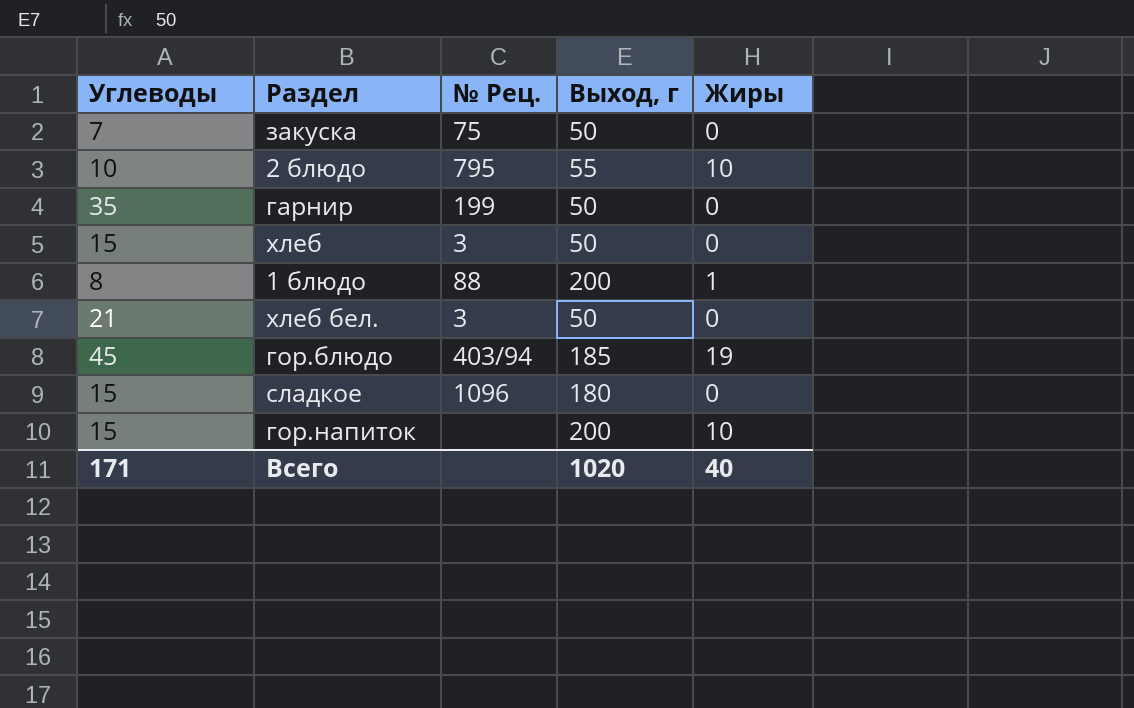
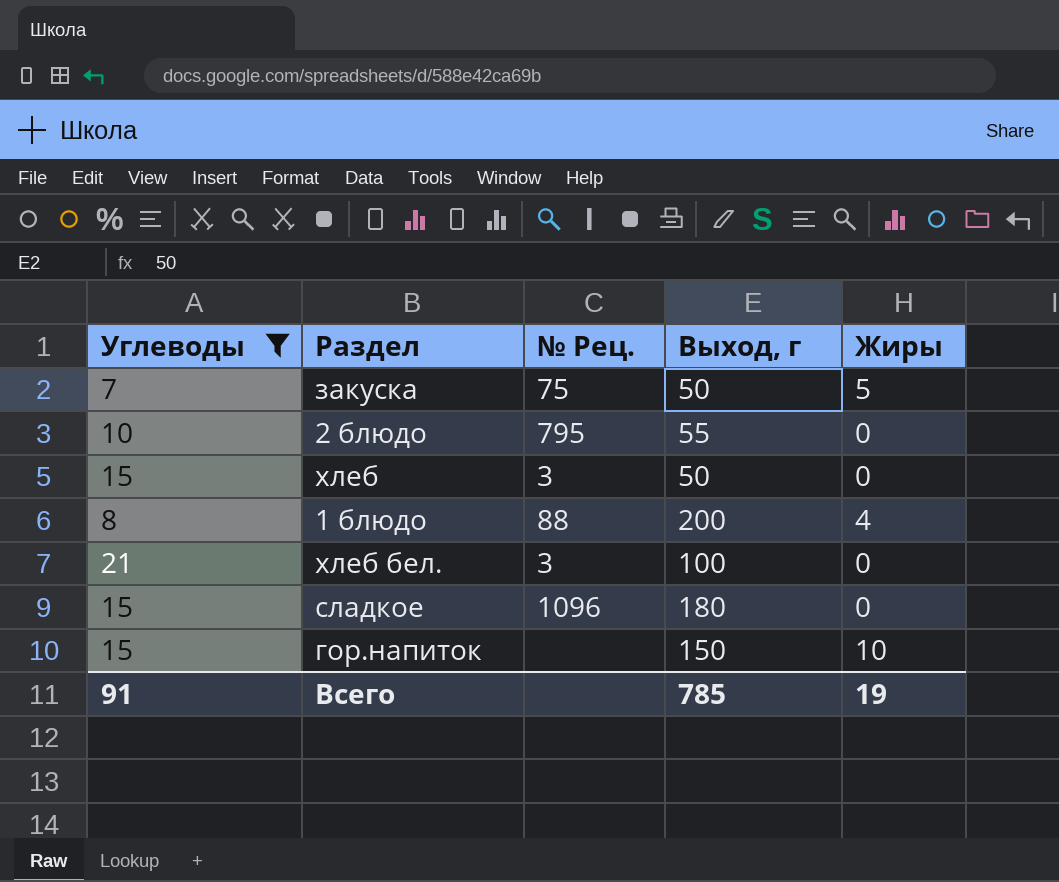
filter: none -> Углеводы <= 21
закуска | Жиры: 0 -> 5
2 блюдо | Жиры: 10 -> 0
1 блюдо | Жиры: 1 -> 4
хлеб бел. | Выход, г: 50 -> 100
гор.напиток | Выход, г: 200 -> 150
Всего | Углеводы: 171 -> 91
Всего | Выход, г: 1020 -> 785
Всего | Жиры: 40 -> 19

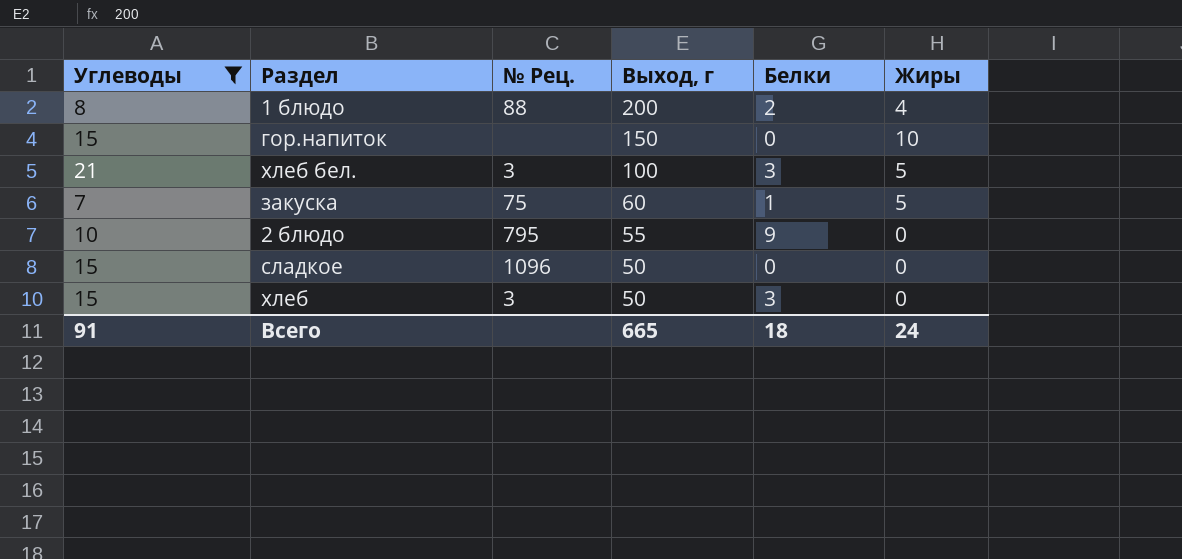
row order: none -> Выход, г descending
column Белки | position: none -> 5
хлеб бел. | Жиры: 0 -> 5
закуска | Выход, г: 50 -> 60
сладкое | Выход, г: 180 -> 50
Всего | Выход, г: 785 -> 665
Всего | Жиры: 19 -> 24

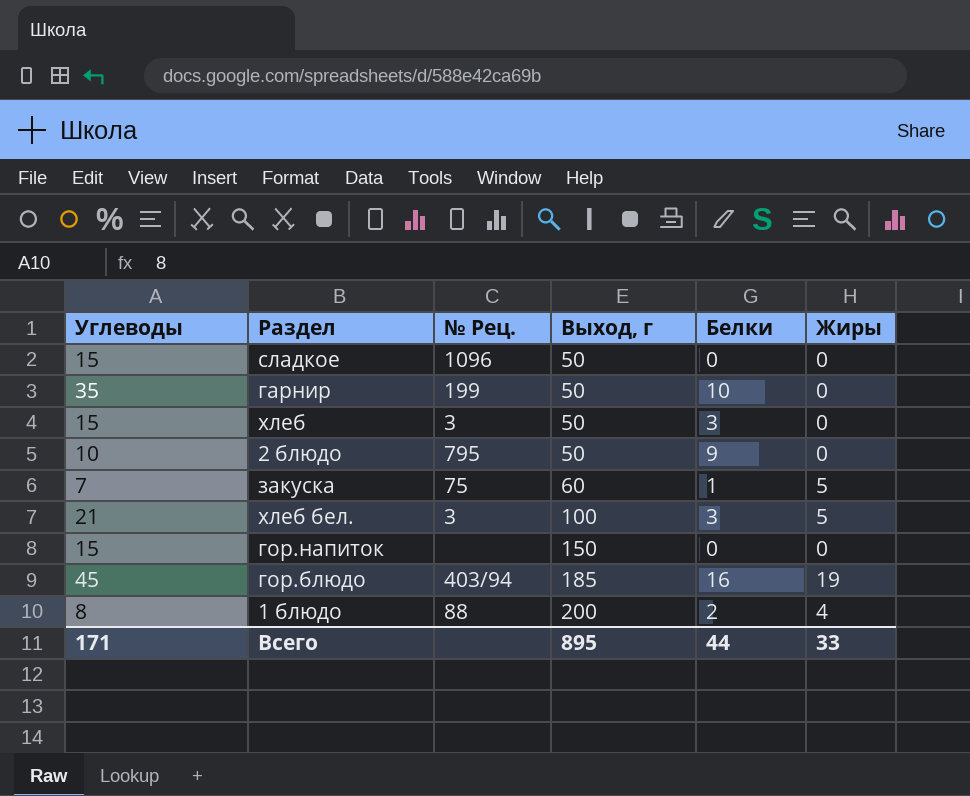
filter: Углеводы <= 21 -> none
row order: Выход, г descending -> Выход, г ascending
2 блюдо | Выход, г: 55 -> 50
гор.напиток | Жиры: 10 -> 0
Всего | Углеводы: 91 -> 171
Всего | Выход, г: 665 -> 895
Всего | Белки: 18 -> 44
Всего | Жиры: 24 -> 33

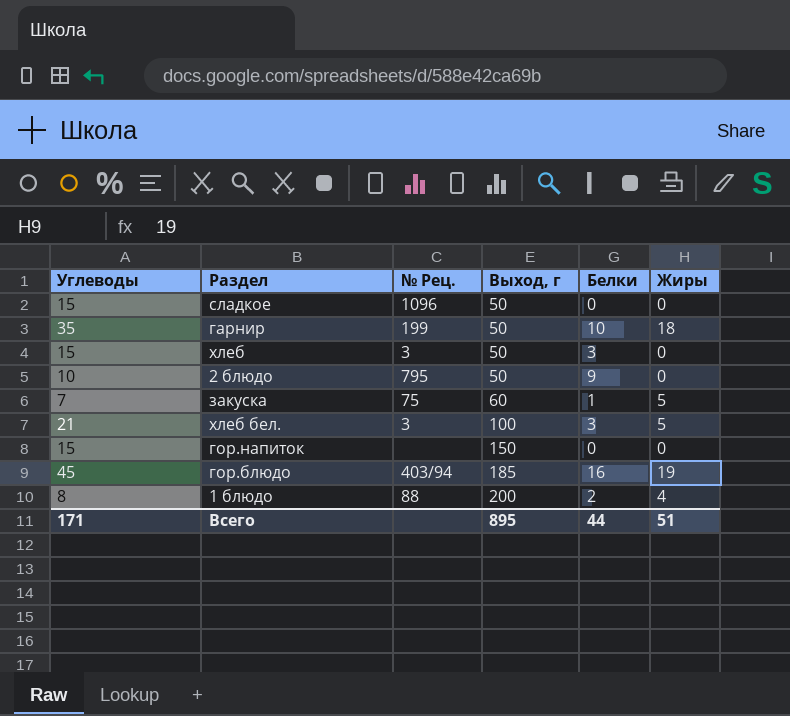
гарнир | Жиры: 0 -> 18
Всего | Жиры: 33 -> 51

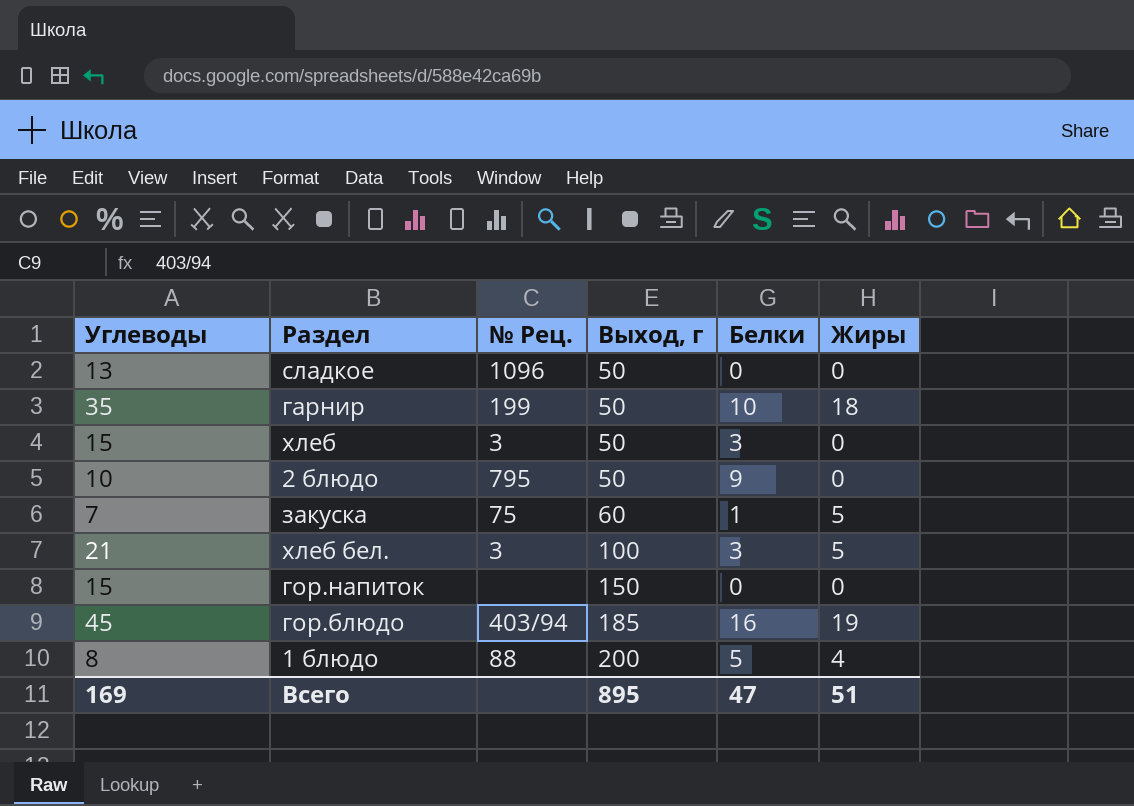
сладкое | Углеводы: 15 -> 13
1 блюдо | Белки: 2 -> 5
Всего | Углеводы: 171 -> 169
Всего | Белки: 44 -> 47

